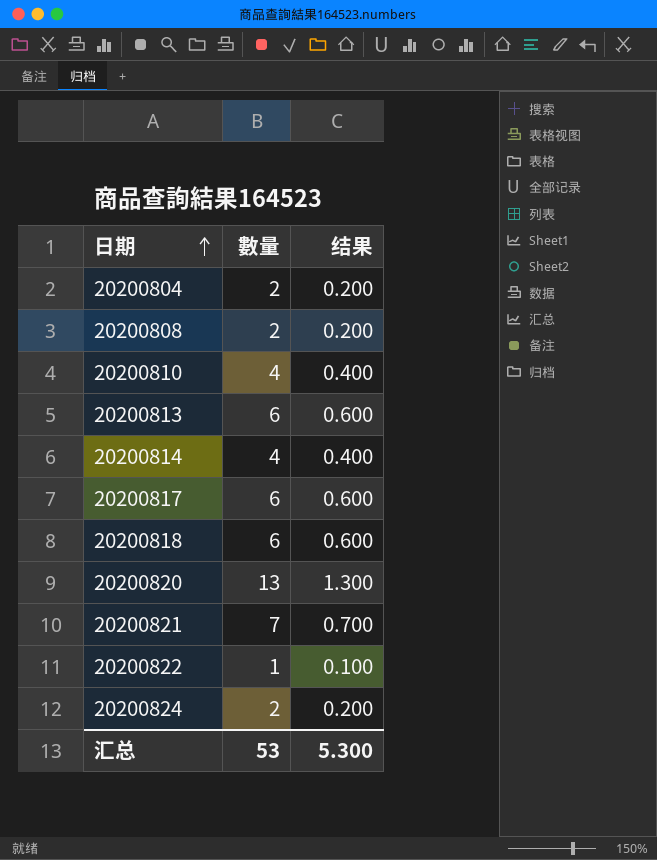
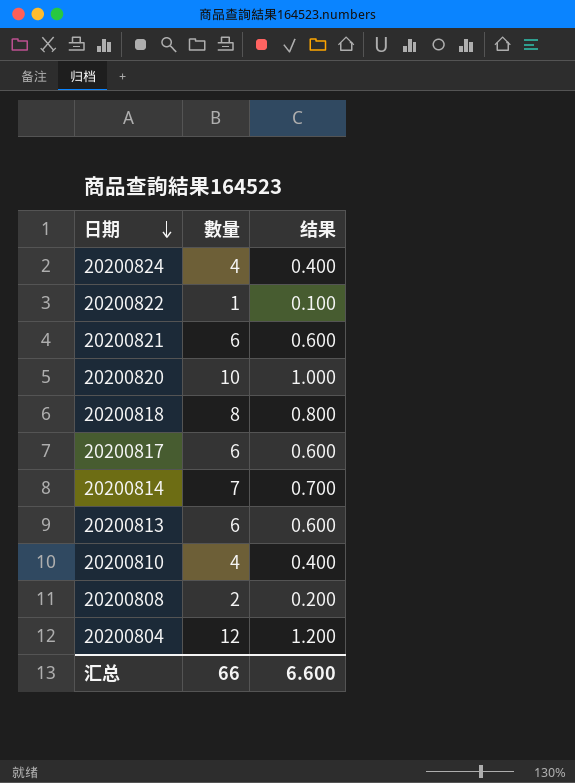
row order: 日期 ascending -> 日期 descending
20200824 | 數量: 2 -> 4
20200824 | 结果: 0.200 -> 0.400
20200821 | 數量: 7 -> 6
20200821 | 结果: 0.700 -> 0.600
20200820 | 數量: 13 -> 10
20200820 | 结果: 1.300 -> 1.000
20200818 | 數量: 6 -> 8
20200818 | 结果: 0.600 -> 0.800
20200814 | 數量: 4 -> 7
20200814 | 结果: 0.400 -> 0.700
20200804 | 數量: 2 -> 12
20200804 | 结果: 0.200 -> 1.200
汇总 | 數量: 53 -> 66
汇总 | 结果: 5.300 -> 6.600

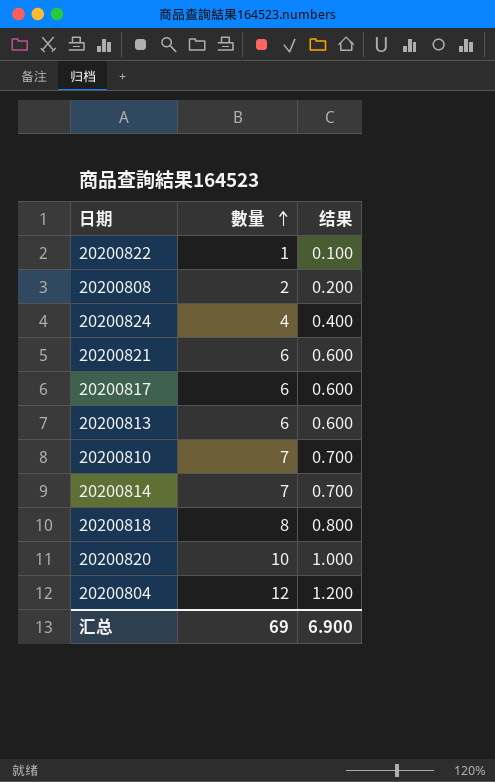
row order: 日期 descending -> 數量 ascending
20200810 | 數量: 4 -> 7
20200810 | 结果: 0.400 -> 0.700
汇总 | 數量: 66 -> 69
汇总 | 结果: 6.600 -> 6.900

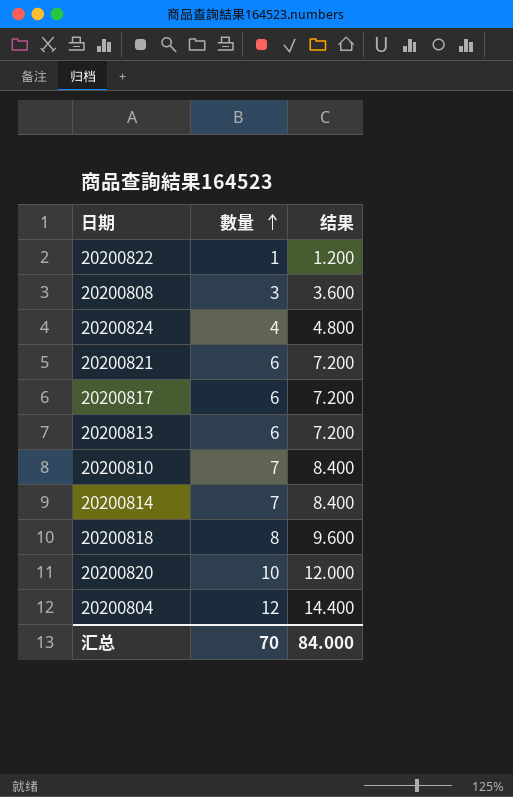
column 结果 | formula: [數量] * 0.1 -> [數量] * 1.2
20200808 | 數量: 2 -> 3
汇总 | 數量: 69 -> 70
汇总 | 结果: 6.900 -> 84.000

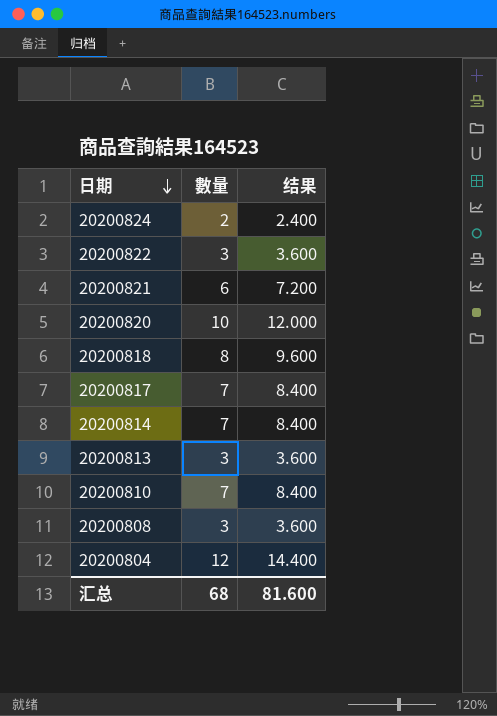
row order: 數量 ascending -> 日期 descending
20200824 | 數量: 4 -> 2
20200824 | 结果: 4.800 -> 2.400
20200822 | 數量: 1 -> 3
20200822 | 结果: 1.200 -> 3.600
20200817 | 數量: 6 -> 7
20200817 | 结果: 7.200 -> 8.400
20200813 | 數量: 6 -> 3
20200813 | 结果: 7.200 -> 3.600
汇总 | 數量: 70 -> 68
汇总 | 结果: 84.000 -> 81.600

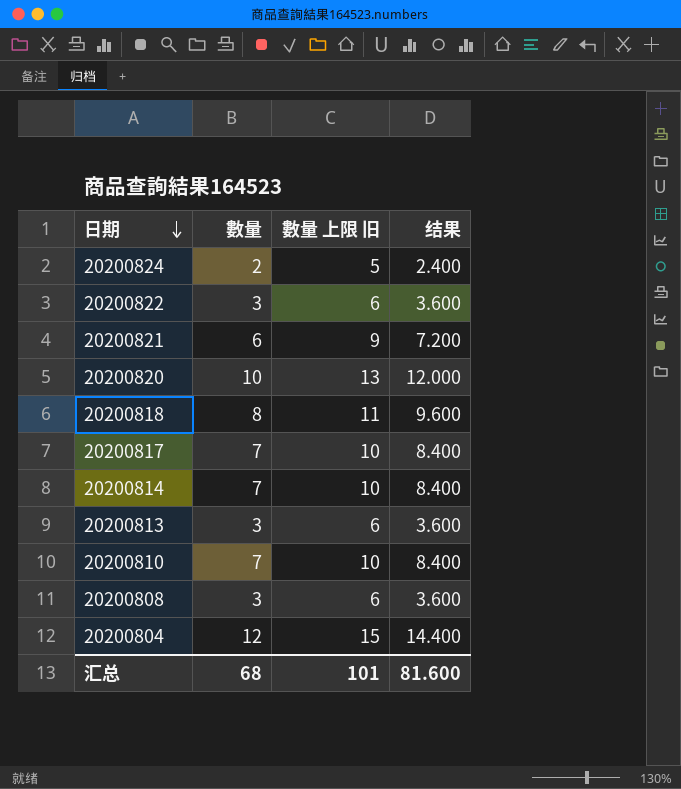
column 數量 上限 旧 | formula: none -> [數量] + 3

